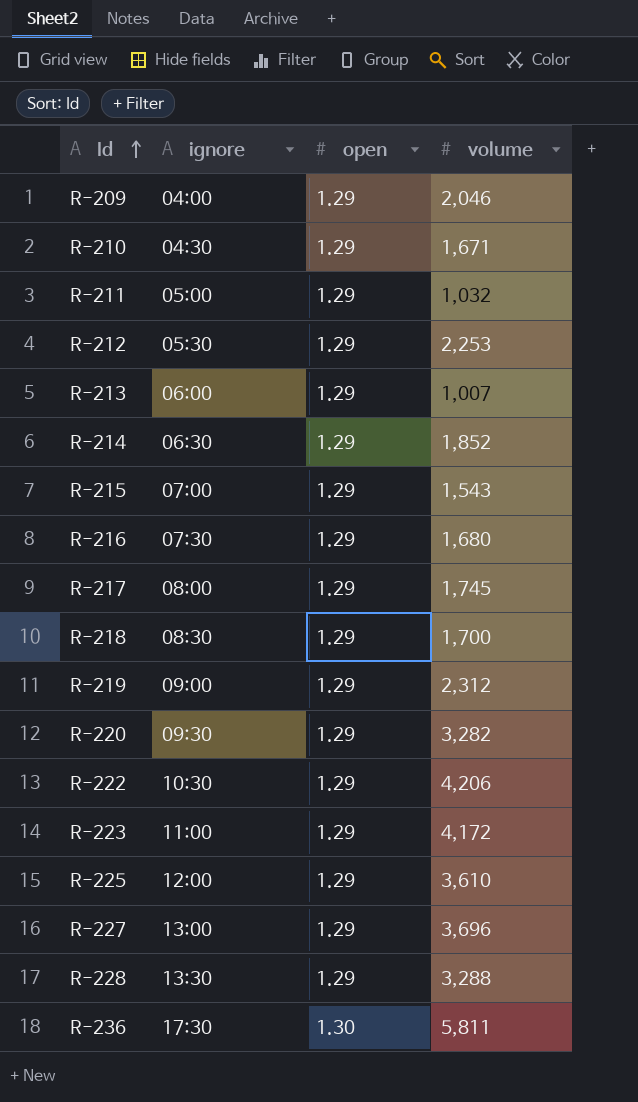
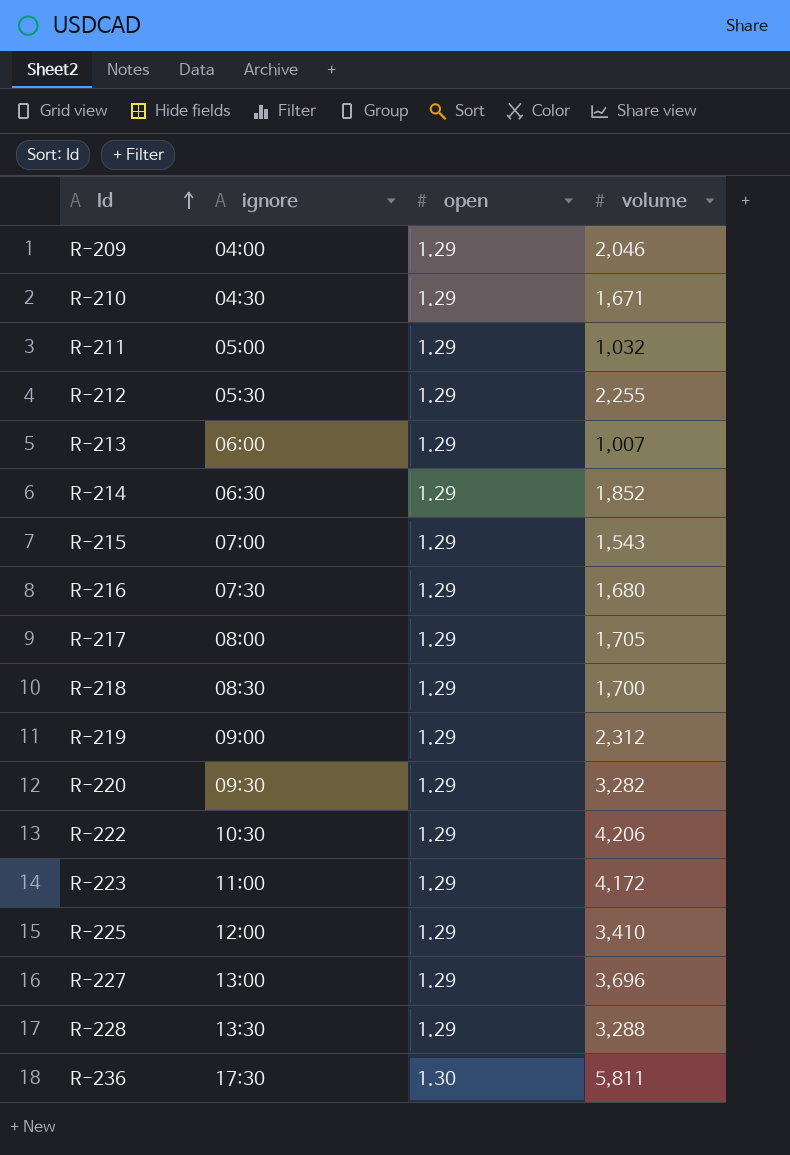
R-212 | volume: 2,253 -> 2,255
R-217 | volume: 1,745 -> 1,705
R-225 | volume: 3,610 -> 3,410

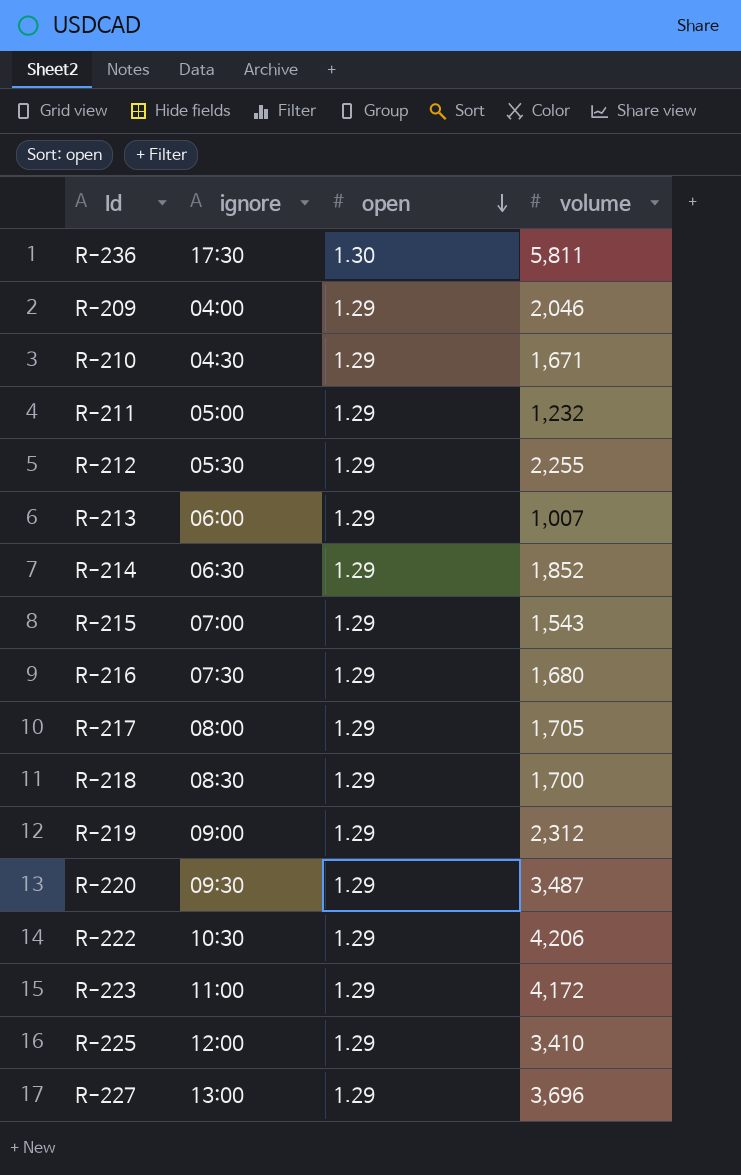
row order: Id ascending -> open descending
row R-228: 13:30 | 1.29 | 3,288 -> none
R-211 | volume: 1,032 -> 1,232
R-220 | volume: 3,282 -> 3,487

